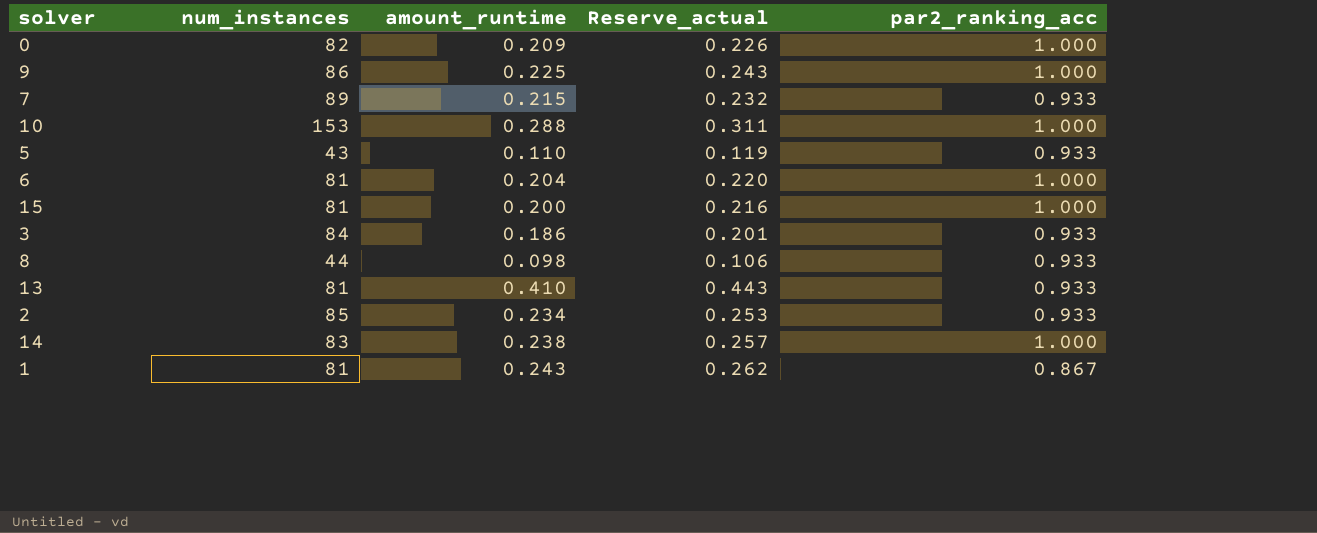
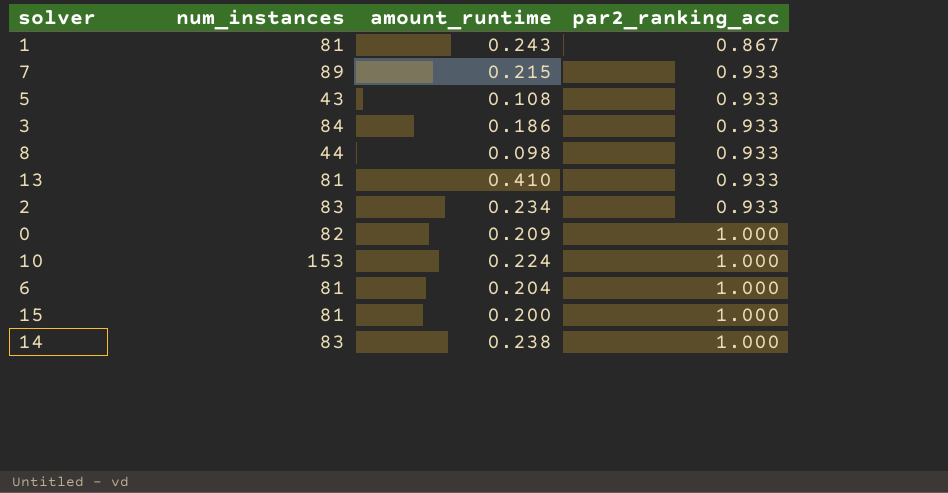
row order: none -> par2_ranking_acc ascending
column Reserve_actual | formula: [amount_runtime] * 1.08 -> none
row 9: 86 | 0.225 | 0.243 | 1.000 -> none
5 | amount_runtime: 0.110 -> 0.108
2 | num_instances: 85 -> 83
10 | amount_runtime: 0.288 -> 0.224

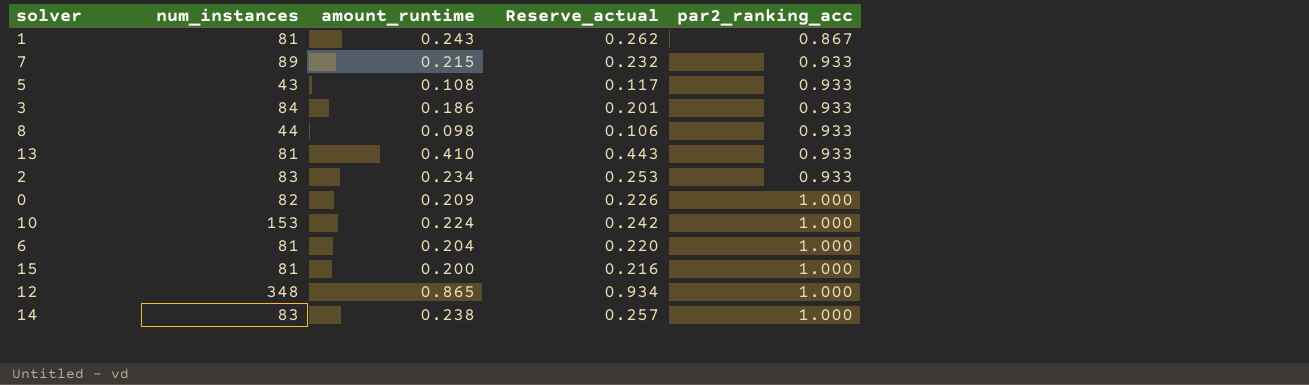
column Reserve_actual | formula: none -> [amount_runtime] * 1.08
row 12: none -> 348 | 0.865 | 0.934 | 1.000

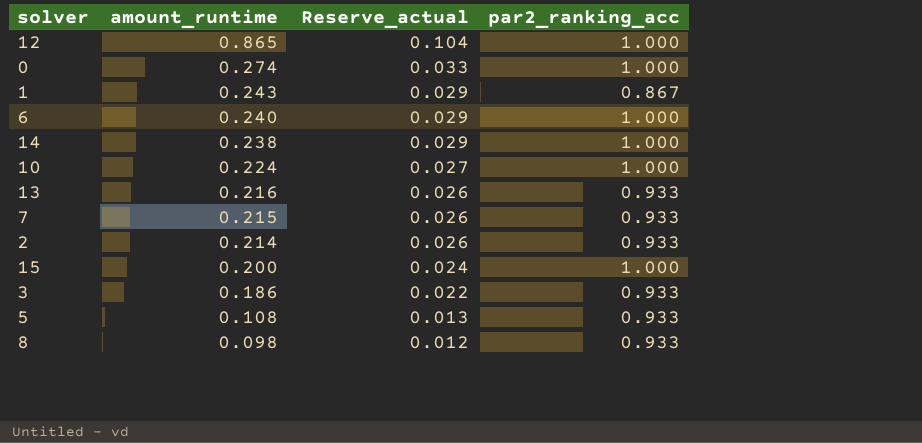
row order: par2_ranking_acc ascending -> amount_runtime descending
column num_instances | position: 2 -> none
column Reserve_actual | formula: [amount_runtime] * 1.08 -> [amount_runtime] * 0.12
0 | amount_runtime: 0.209 -> 0.274
6 | amount_runtime: 0.204 -> 0.240
13 | amount_runtime: 0.410 -> 0.216
2 | amount_runtime: 0.234 -> 0.214

